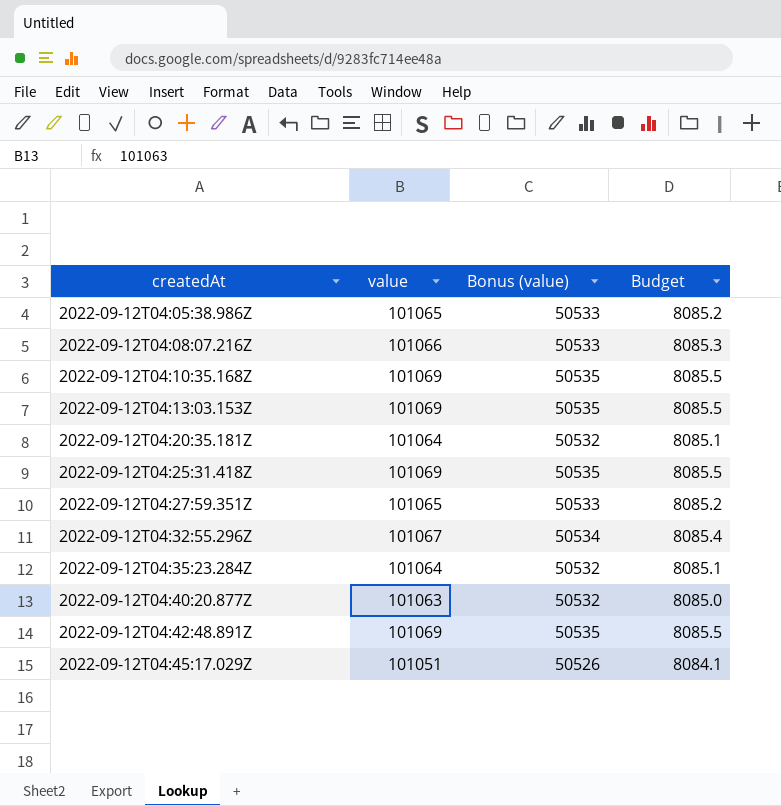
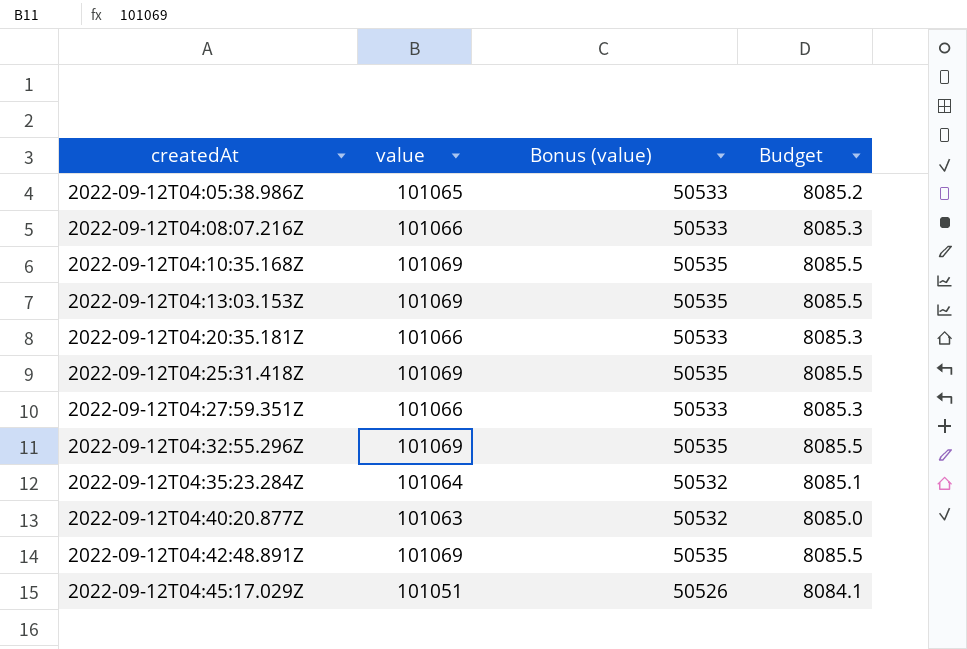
2022-09-12T04:20:35.181Z | value: 101064 -> 101066
2022-09-12T04:20:35.181Z | Bonus (value): 50532 -> 50533
2022-09-12T04:20:35.181Z | Budget: 8085.1 -> 8085.3
2022-09-12T04:27:59.351Z | value: 101065 -> 101066
2022-09-12T04:27:59.351Z | Budget: 8085.2 -> 8085.3
2022-09-12T04:32:55.296Z | value: 101067 -> 101069
2022-09-12T04:32:55.296Z | Bonus (value): 50534 -> 50535
2022-09-12T04:32:55.296Z | Budget: 8085.4 -> 8085.5

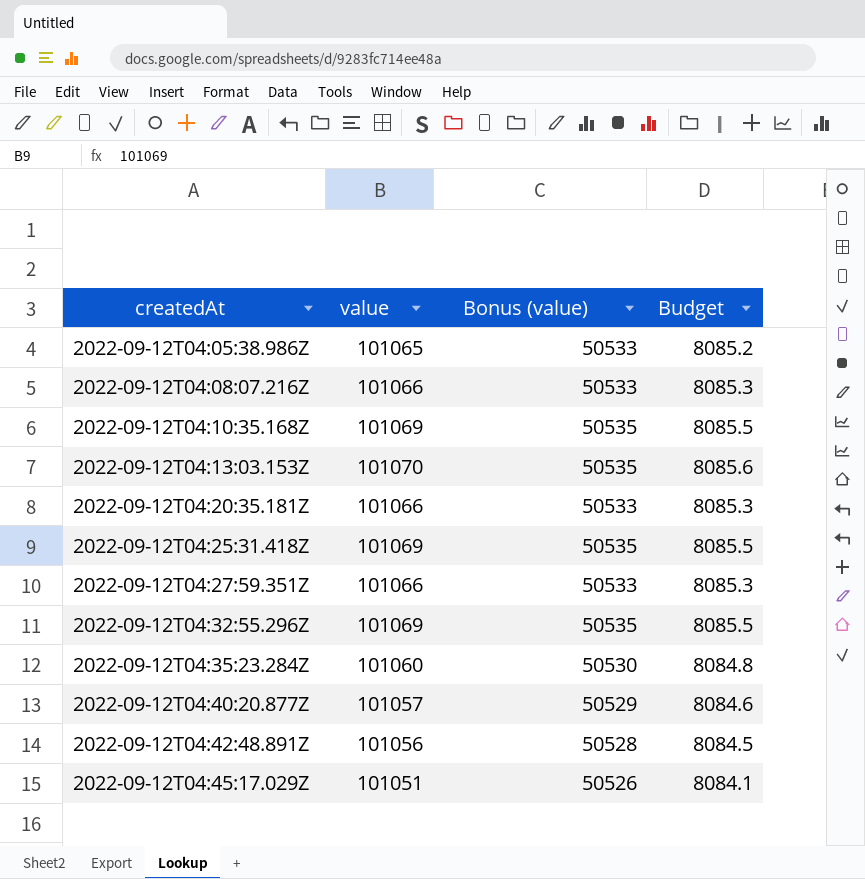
2022-09-12T04:13:03.153Z | value: 101069 -> 101070
2022-09-12T04:13:03.153Z | Budget: 8085.5 -> 8085.6
2022-09-12T04:35:23.284Z | value: 101064 -> 101060
2022-09-12T04:35:23.284Z | Bonus (value): 50532 -> 50530
2022-09-12T04:35:23.284Z | Budget: 8085.1 -> 8084.8
2022-09-12T04:40:20.877Z | value: 101063 -> 101057
2022-09-12T04:40:20.877Z | Bonus (value): 50532 -> 50529
2022-09-12T04:40:20.877Z | Budget: 8085.0 -> 8084.6
2022-09-12T04:42:48.891Z | value: 101069 -> 101056
2022-09-12T04:42:48.891Z | Bonus (value): 50535 -> 50528
2022-09-12T04:42:48.891Z | Budget: 8085.5 -> 8084.5

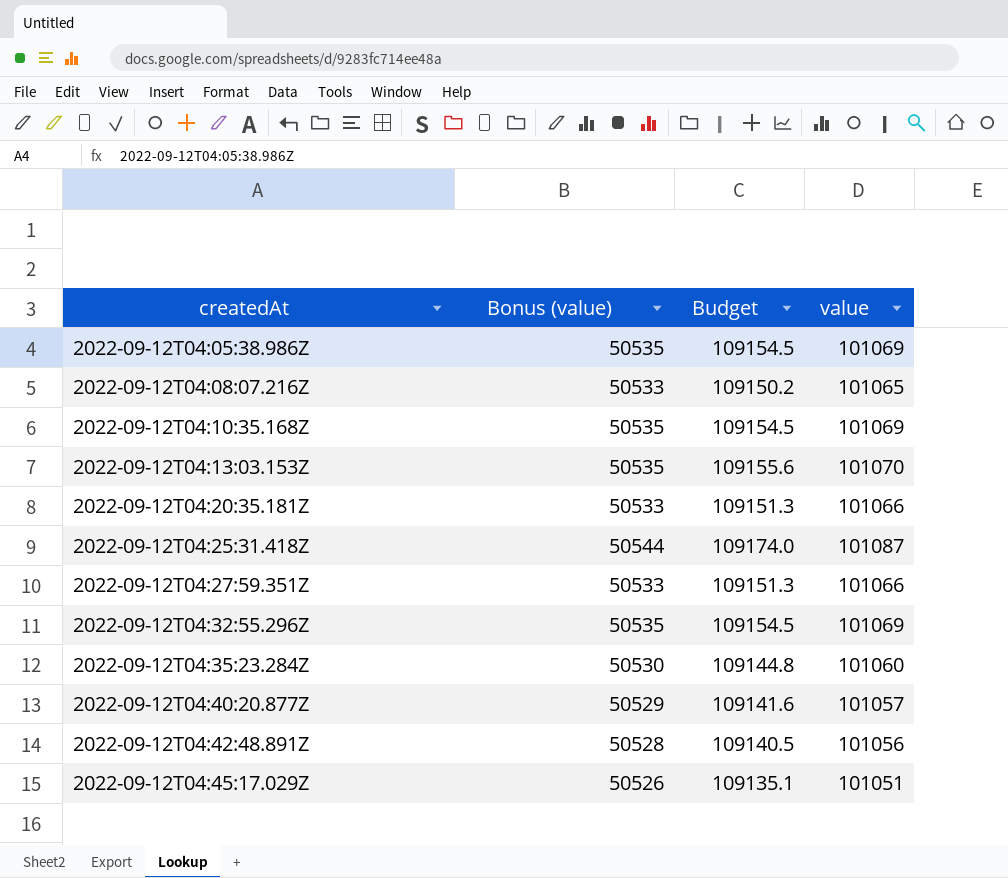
column Budget | formula: [value] * 0.08 -> [value] * 1.08
column value | position: 2 -> 4
2022-09-12T04:05:38.986Z | Bonus (value): 50533 -> 50535
2022-09-12T04:05:38.986Z | value: 101065 -> 101069
2022-09-12T04:08:07.216Z | value: 101066 -> 101065
2022-09-12T04:25:31.418Z | Bonus (value): 50535 -> 50544
2022-09-12T04:25:31.418Z | value: 101069 -> 101087

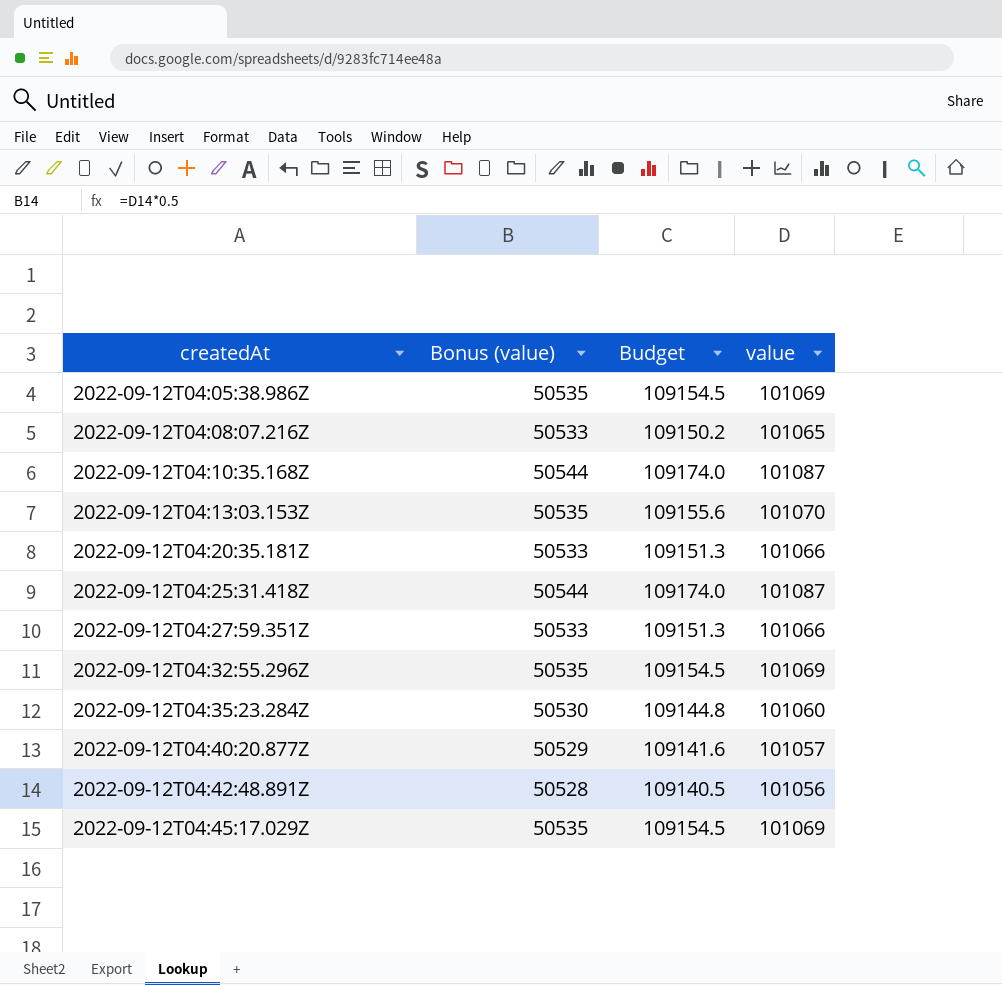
2022-09-12T04:10:35.168Z | Bonus (value): 50535 -> 50544
2022-09-12T04:10:35.168Z | Budget: 109154.5 -> 109174.0
2022-09-12T04:10:35.168Z | value: 101069 -> 101087
2022-09-12T04:45:17.029Z | Bonus (value): 50526 -> 50535
2022-09-12T04:45:17.029Z | Budget: 109135.1 -> 109154.5
2022-09-12T04:45:17.029Z | value: 101051 -> 101069

